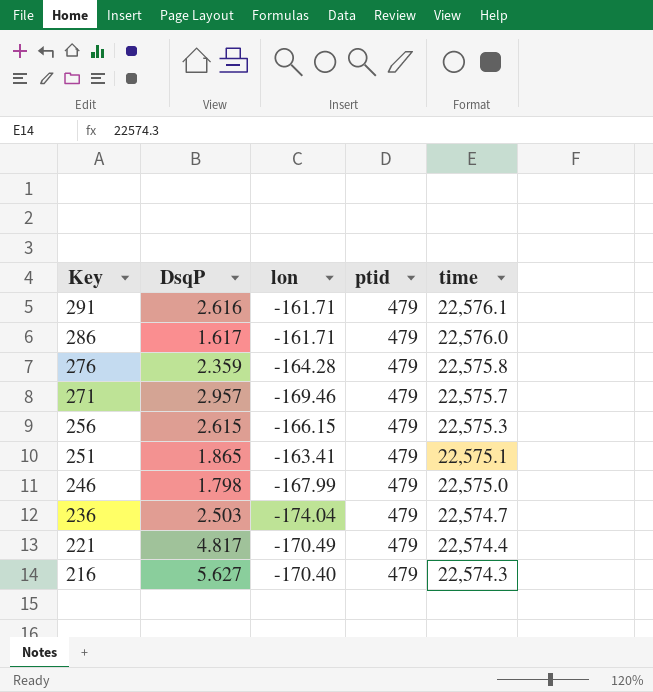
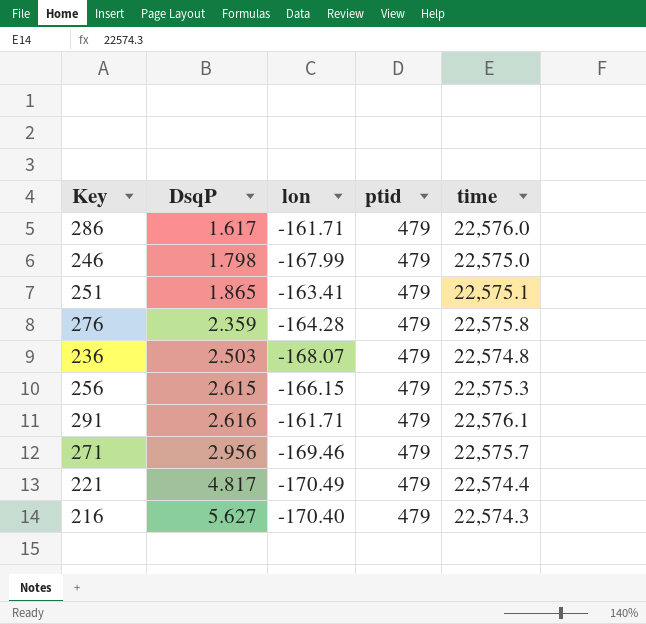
row order: Key descending -> DsqP ascending
236 | lon: -174.04 -> -168.07
236 | time: 22,574.7 -> 22,574.8
271 | DsqP: 2.957 -> 2.956

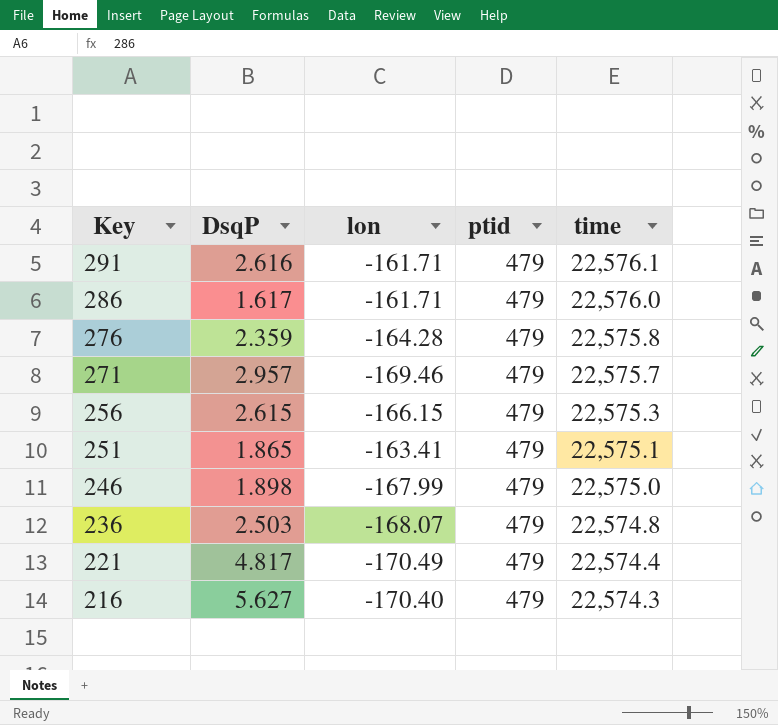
row order: DsqP ascending -> Key descending
271 | DsqP: 2.956 -> 2.957
246 | DsqP: 1.798 -> 1.898

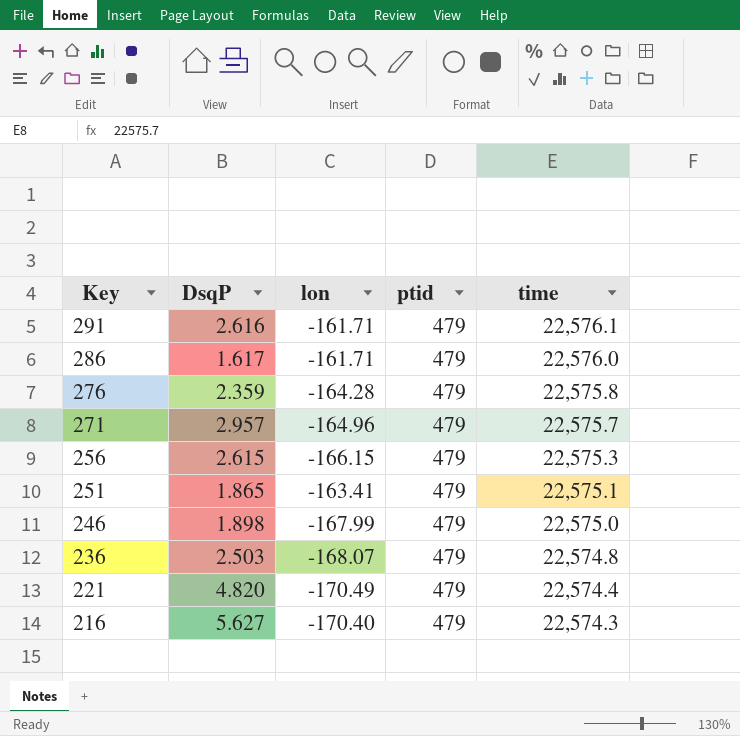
271 | lon: -169.46 -> -164.96
221 | DsqP: 4.817 -> 4.820

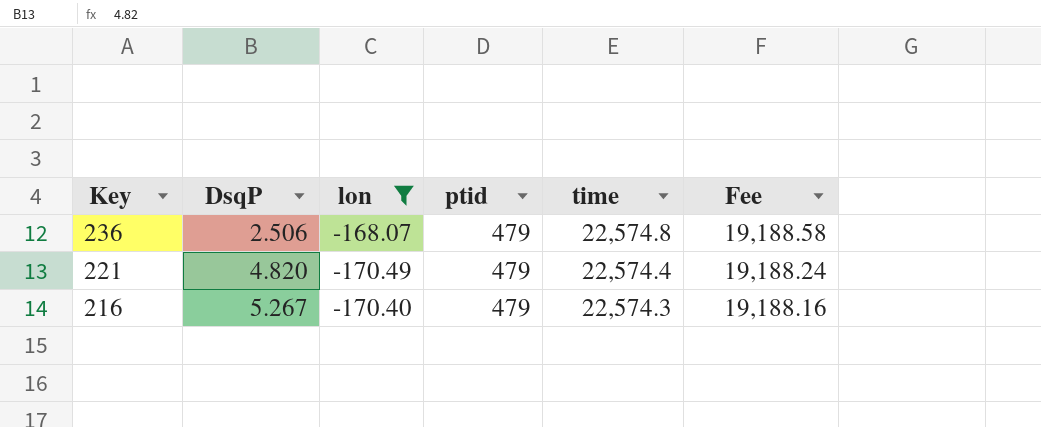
filter: none -> lon <= -168.07
column Fee | formula: none -> [time] * 0.85
236 | DsqP: 2.503 -> 2.506
216 | DsqP: 5.627 -> 5.267

